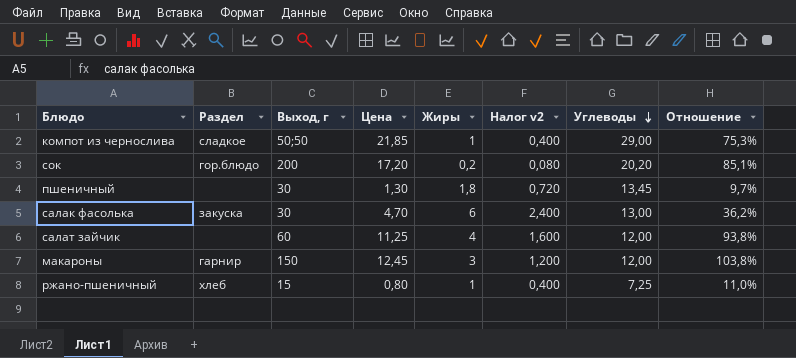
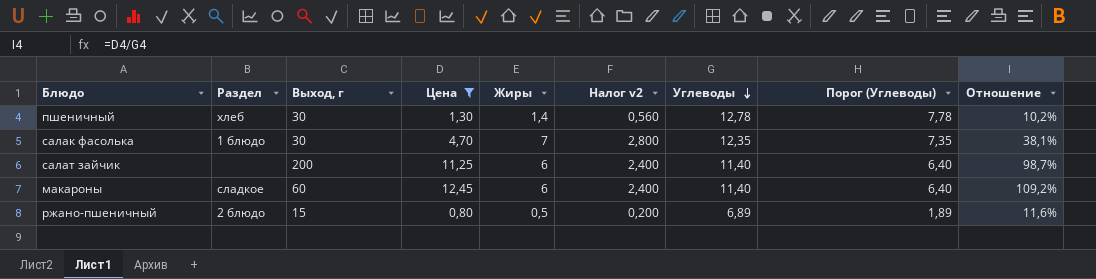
filter: none -> Цена <= 12,45
column Порог (Углеводы) | formula: none -> [Углеводы] - 5
пшеничный | Раздел: none -> хлеб
пшеничный | Жиры: 1,8 -> 1,4
пшеничный | Налог v2: 0,720 -> 0,560
пшеничный | Углеводы: 13,45 -> 12,78
пшеничный | Отношение: 9,7% -> 10,2%
салак фасолька | Раздел: закуска -> 1 блюдо
салак фасолька | Жиры: 6 -> 7
салак фасолька | Налог v2: 2,400 -> 2,800
салак фасолька | Углеводы: 13,00 -> 12,35
салак фасолька | Отношение: 36,2% -> 38,1%
салат зайчик | Выход, г: 60 -> 200
салат зайчик | Жиры: 4 -> 6
салат зайчик | Налог v2: 1,600 -> 2,400
салат зайчик | Углеводы: 12,00 -> 11,40
салат зайчик | Отношение: 93,8% -> 98,7%
макароны | Раздел: гарнир -> сладкое
макароны | Выход, г: 150 -> 60
макароны | Жиры: 3 -> 6
макароны | Налог v2: 1,200 -> 2,400
макароны | Углеводы: 12,00 -> 11,40
макароны | Отношение: 103,8% -> 109,2%
ржано-пшеничный | Раздел: хлеб -> 2 блюдо
ржано-пшеничный | Жиры: 1 -> 0,5
ржано-пшеничный | Налог v2: 0,400 -> 0,200
ржано-пшеничный | Углеводы: 7,25 -> 6,89
ржано-пшеничный | Отношение: 11,0% -> 11,6%

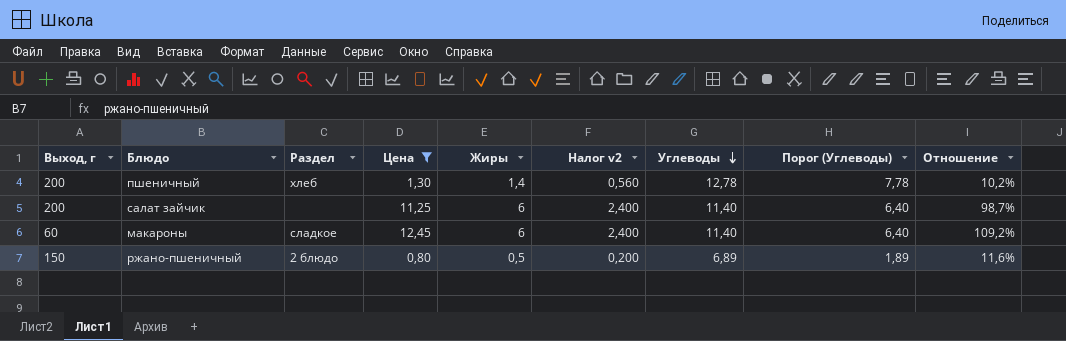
column Выход, г | position: 3 -> 1
row салак фасолька: 1 блюдо | 30 | 4,70 | 7 | 2,800 | 12,35 | 7,35 | 38,1% -> none
пшеничный | Выход, г: 30 -> 200
ржано-пшеничный | Выход, г: 15 -> 150

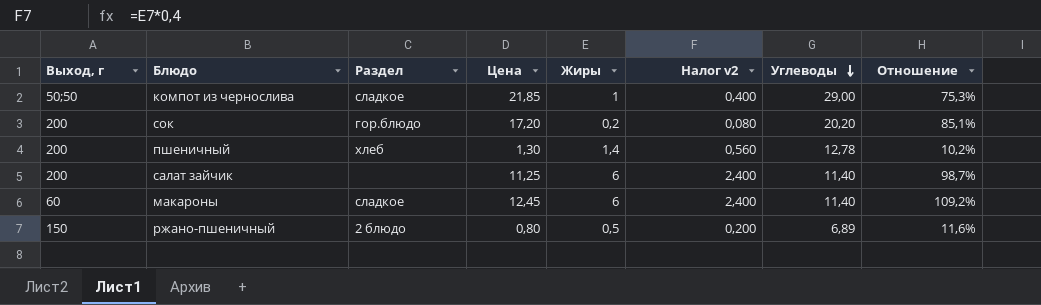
filter: Цена <= 12,45 -> none
column Порог (Углеводы) | formula: [Углеводы] - 5 -> none

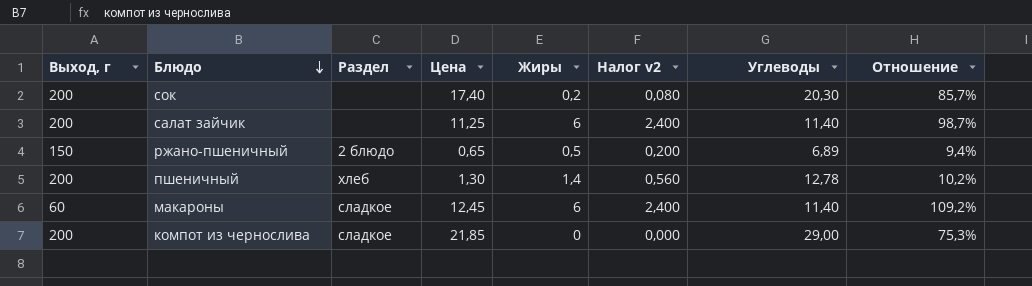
row order: Углеводы descending -> Блюдо descending
сок | Раздел: гор.блюдо -> none
сок | Цена: 17,20 -> 17,40
сок | Углеводы: 20,20 -> 20,30
сок | Отношение: 85,1% -> 85,7%
ржано-пшеничный | Цена: 0,80 -> 0,65
ржано-пшеничный | Отношение: 11,6% -> 9,4%
компот из чернослива | Выход, г: 50;50 -> 200
компот из чернослива | Жиры: 1 -> 0
компот из чернослива | Налог v2: 0,400 -> 0,000

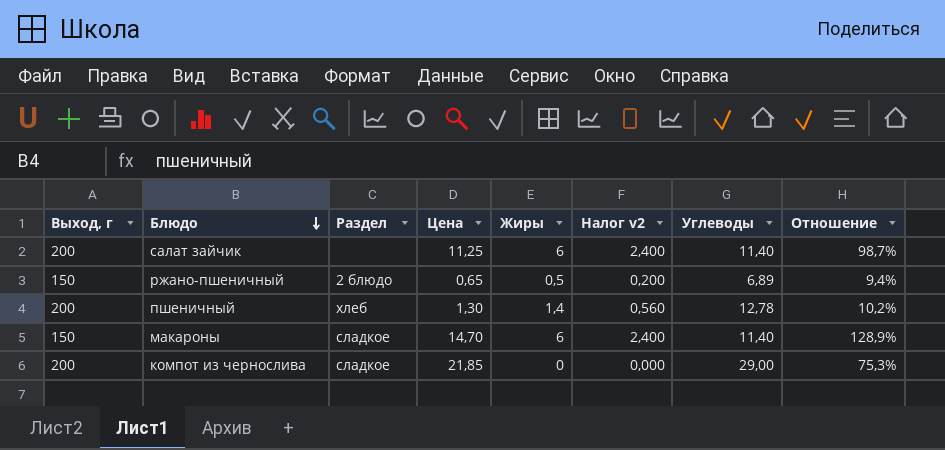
row сок: 200 | none | 17,40 | 0,2 | 0,080 | 20,30 | 85,7% -> none
макароны | Выход, г: 60 -> 150
макароны | Цена: 12,45 -> 14,70
макароны | Отношение: 109,2% -> 128,9%

